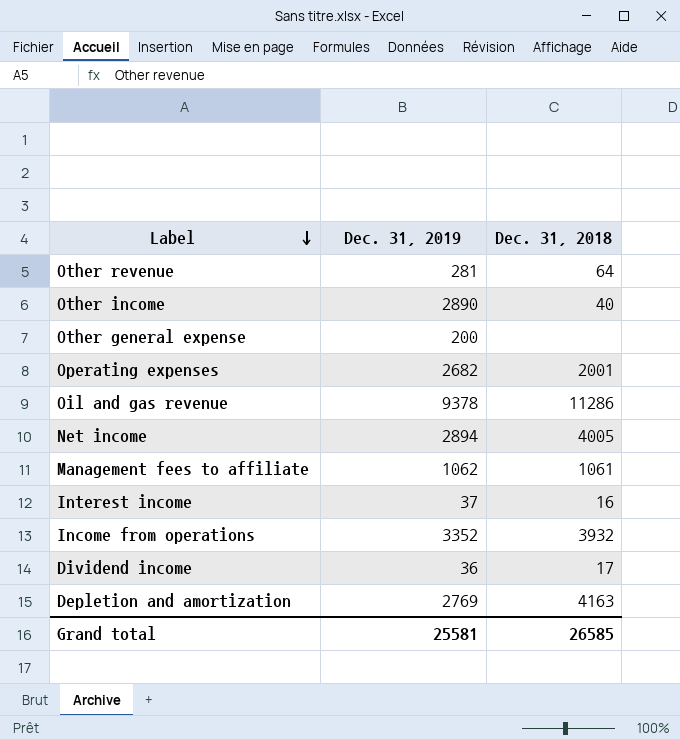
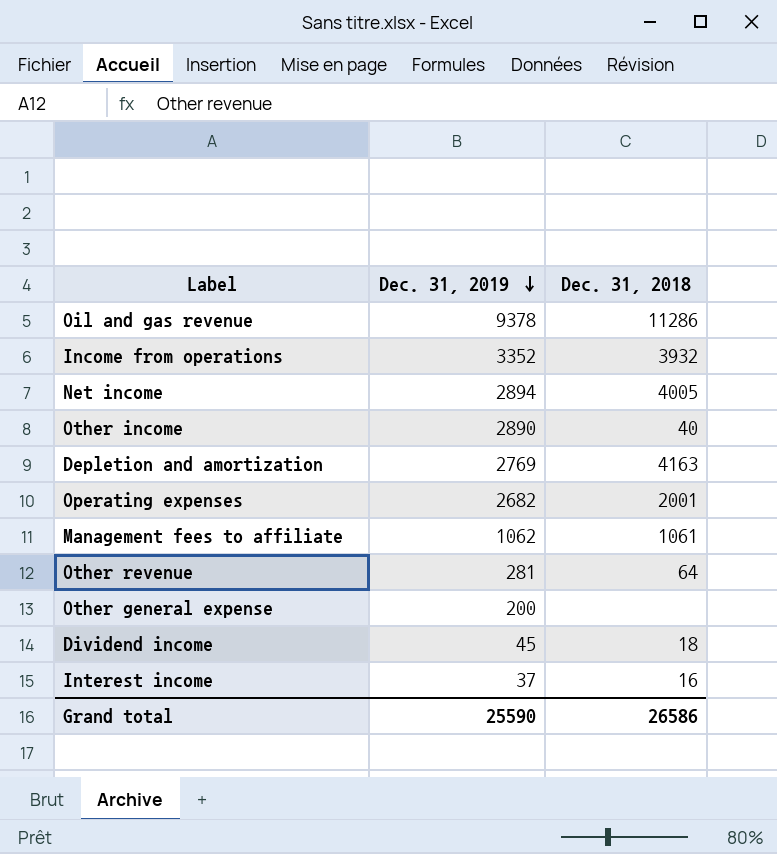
row order: Label descending -> Dec. 31, 2019 descending
Dividend income | Dec. 31, 2019: 36 -> 45
Dividend income | Dec. 31, 2018: 17 -> 18
Grand total | Dec. 31, 2019: 25581 -> 25590
Grand total | Dec. 31, 2018: 26585 -> 26586

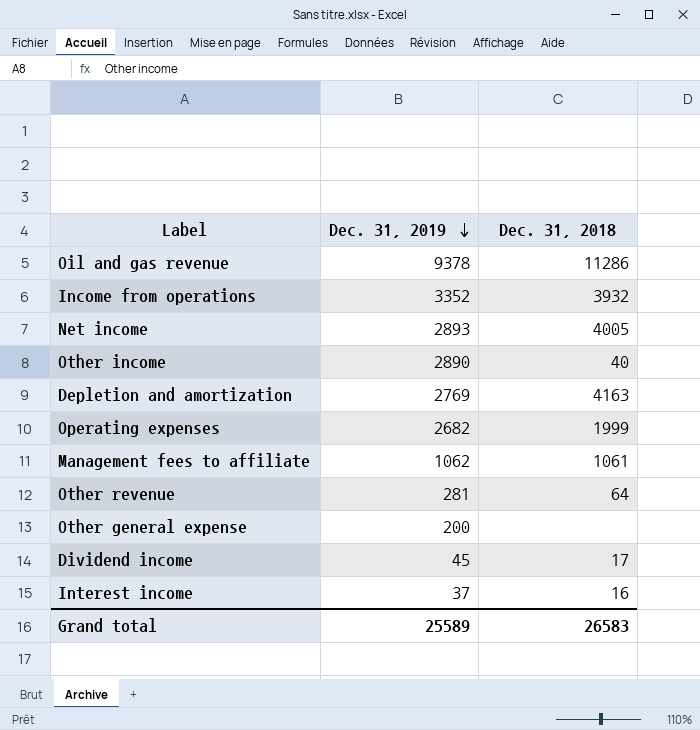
Net income | Dec. 31, 2019: 2894 -> 2893
Operating expenses | Dec. 31, 2018: 2001 -> 1999
Dividend income | Dec. 31, 2018: 18 -> 17
Grand total | Dec. 31, 2019: 25590 -> 25589
Grand total | Dec. 31, 2018: 26586 -> 26583

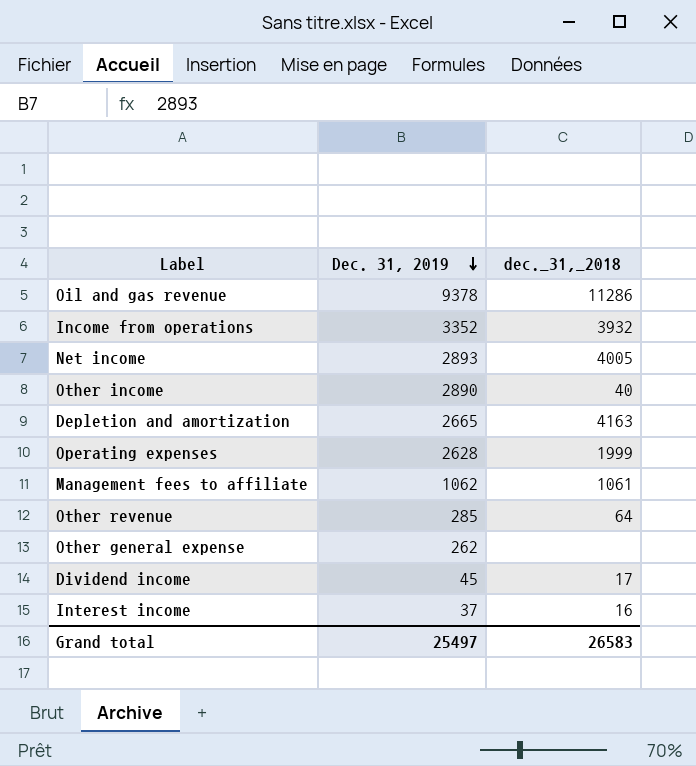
column name: Dec. 31, 2018 -> dec._31,_2018
Depletion and amortization | Dec. 31, 2019: 2769 -> 2665
Operating expenses | Dec. 31, 2019: 2682 -> 2628
Other revenue | Dec. 31, 2019: 281 -> 285
Other general expense | Dec. 31, 2019: 200 -> 262
Grand total | Dec. 31, 2019: 25589 -> 25497

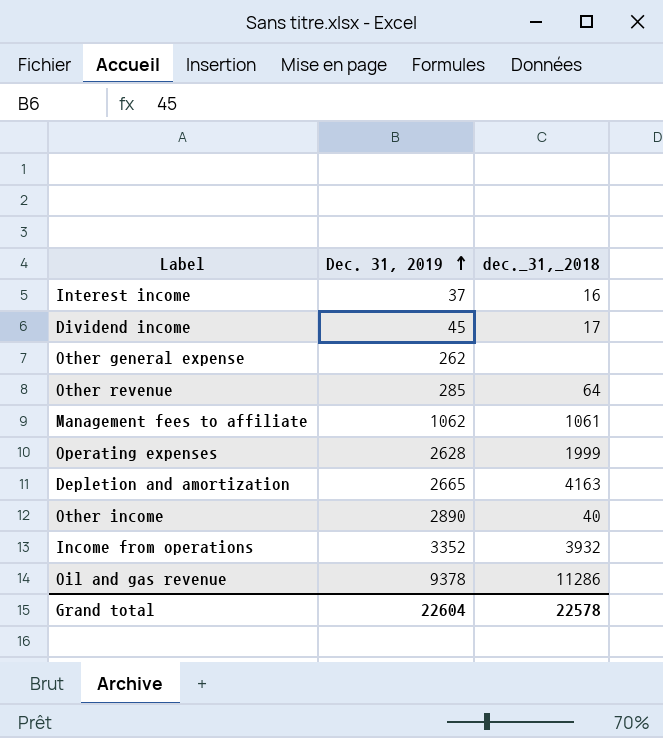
row order: Dec. 31, 2019 descending -> Dec. 31, 2019 ascending
row Net income: 2893 | 4005 -> none
Grand total | Dec. 31, 2019: 25497 -> 22604
Grand total | dec._31,_2018: 26583 -> 22578

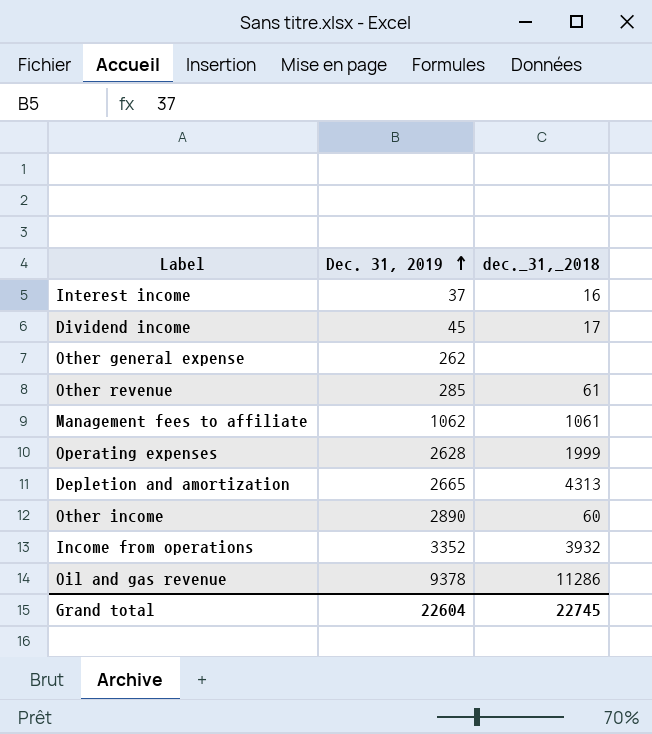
Other revenue | dec._31,_2018: 64 -> 61
Depletion and amortization | dec._31,_2018: 4163 -> 4313
Other income | dec._31,_2018: 40 -> 60
Grand total | dec._31,_2018: 22578 -> 22745

